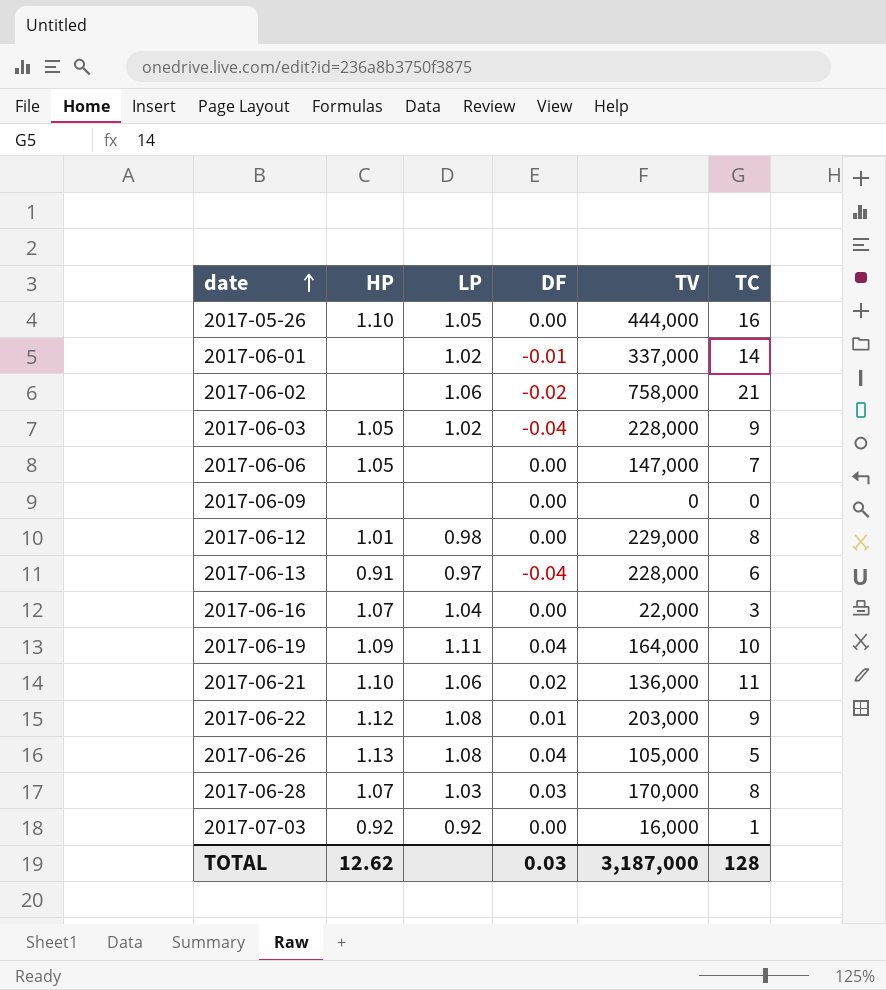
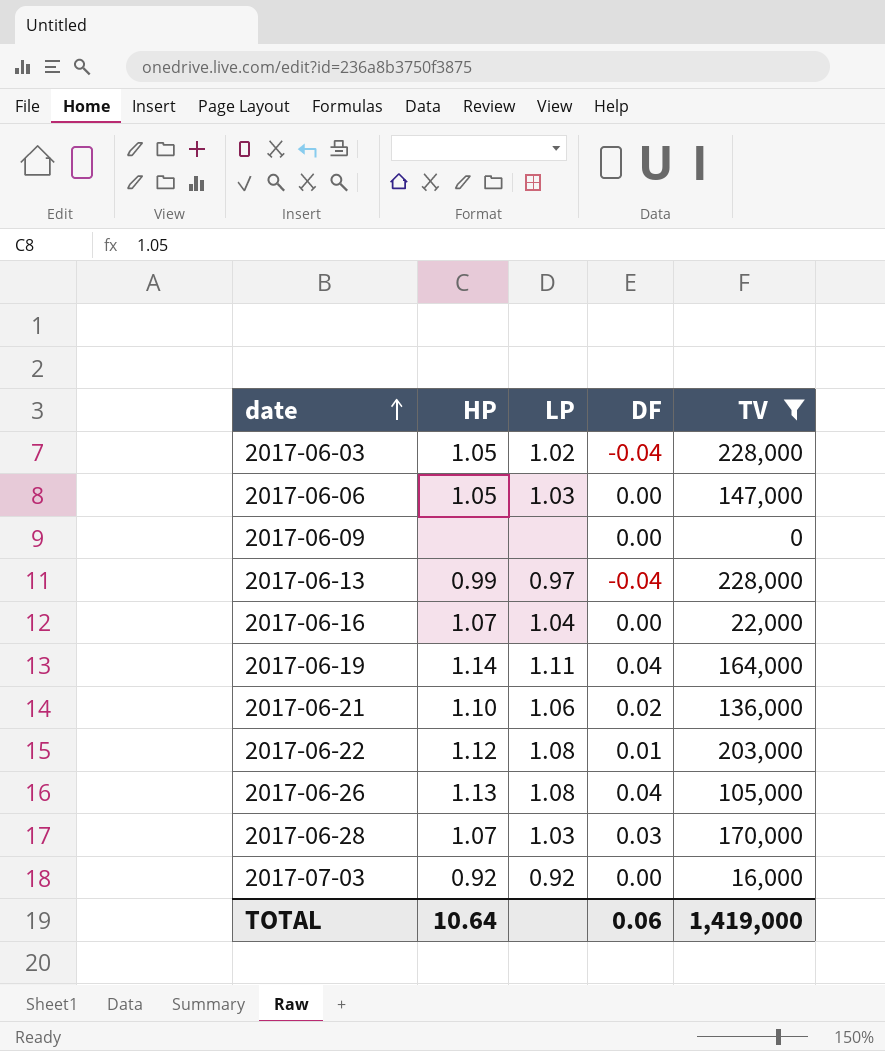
filter: none -> TV <= 228,000
column TC | position: 6 -> none
2017-06-06 | LP: none -> 1.03
2017-06-13 | HP: 0.91 -> 0.99
2017-06-19 | HP: 1.09 -> 1.14
TOTAL | HP: 12.62 -> 10.64
TOTAL | DF: 0.03 -> 0.06
TOTAL | TV: 3,187,000 -> 1,419,000

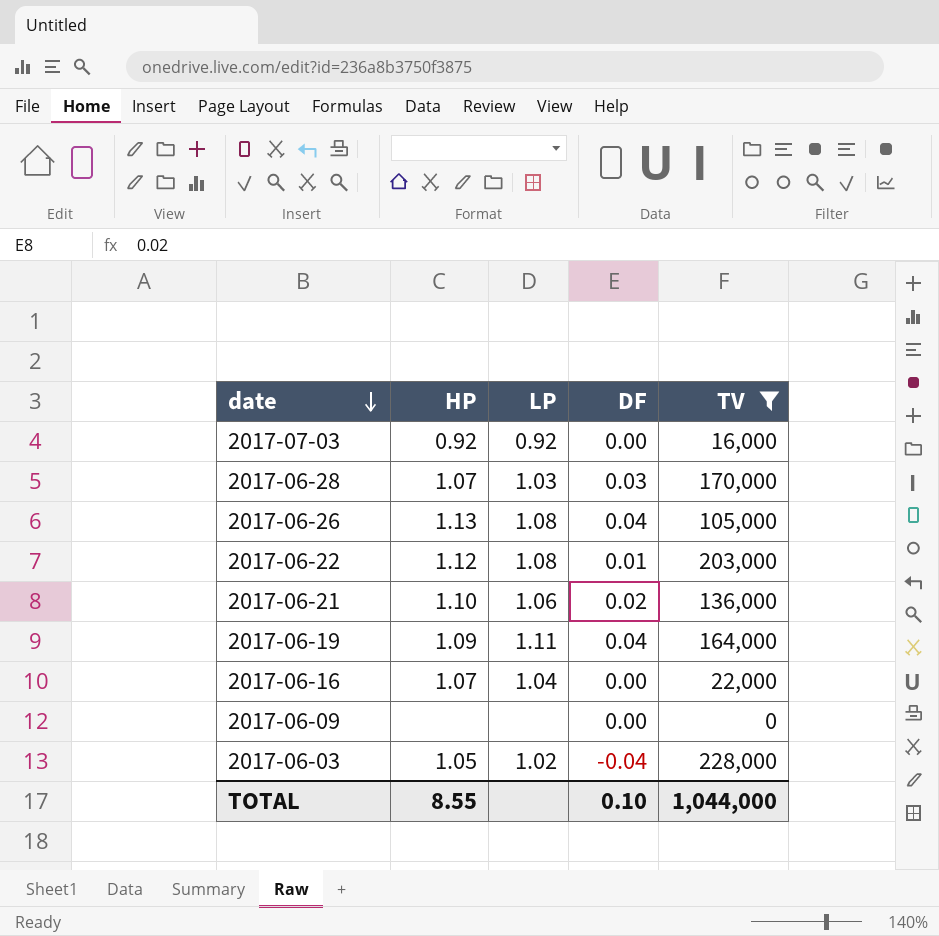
row order: date ascending -> date descending
row 2017-06-06: 1.05 | 1.03 | 0.00 | 147,000 -> none
row 2017-06-13: 0.99 | 0.97 | -0.04 | 228,000 -> none
2017-06-19 | HP: 1.14 -> 1.09
TOTAL | HP: 10.64 -> 8.55
TOTAL | DF: 0.06 -> 0.10
TOTAL | TV: 1,419,000 -> 1,044,000

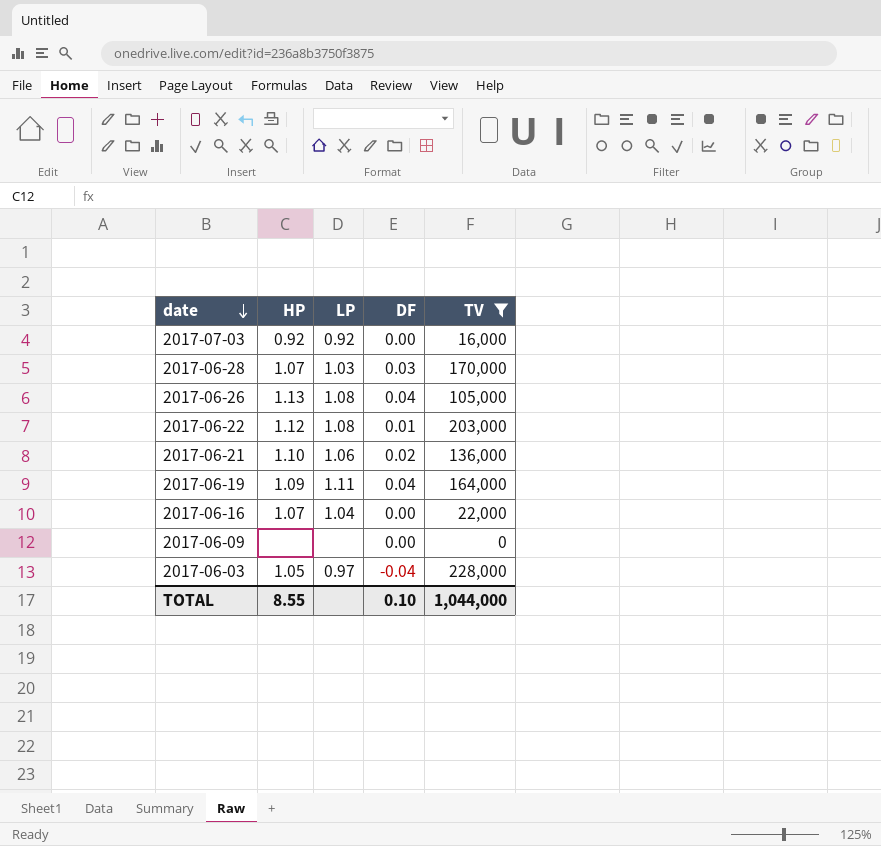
2017-06-03 | LP: 1.02 -> 0.97

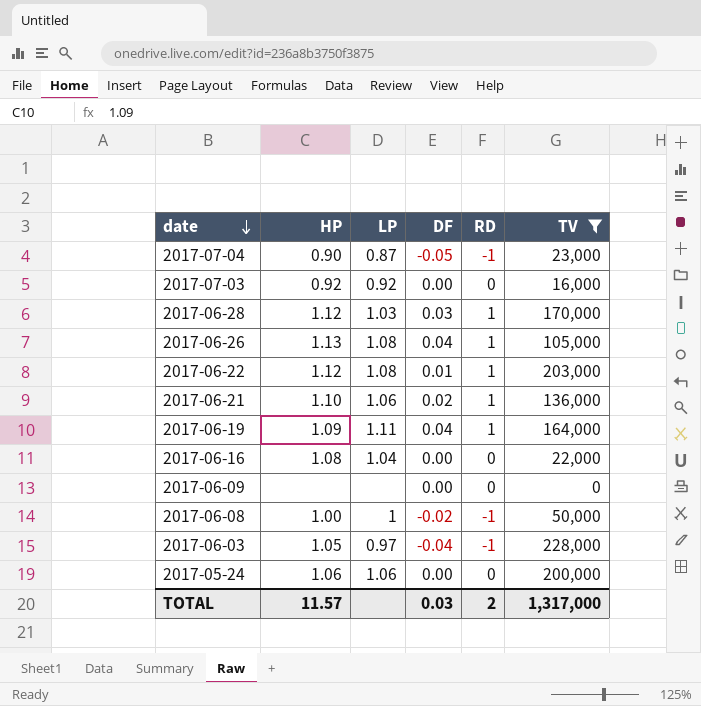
column RD | position: none -> 5
row 2017-07-04: none -> 0.90 | 0.87 | -0.05 | -1 | 23,000
2017-06-28 | HP: 1.07 -> 1.12
2017-06-16 | HP: 1.07 -> 1.08
row 2017-06-08: none -> 1.00 | 1 | -0.02 | -1 | 50,000
row 2017-05-24: none -> 1.06 | 1.06 | 0.00 | 0 | 200,000
TOTAL | HP: 8.55 -> 11.57
TOTAL | DF: 0.10 -> 0.03
TOTAL | TV: 1,044,000 -> 1,317,000

